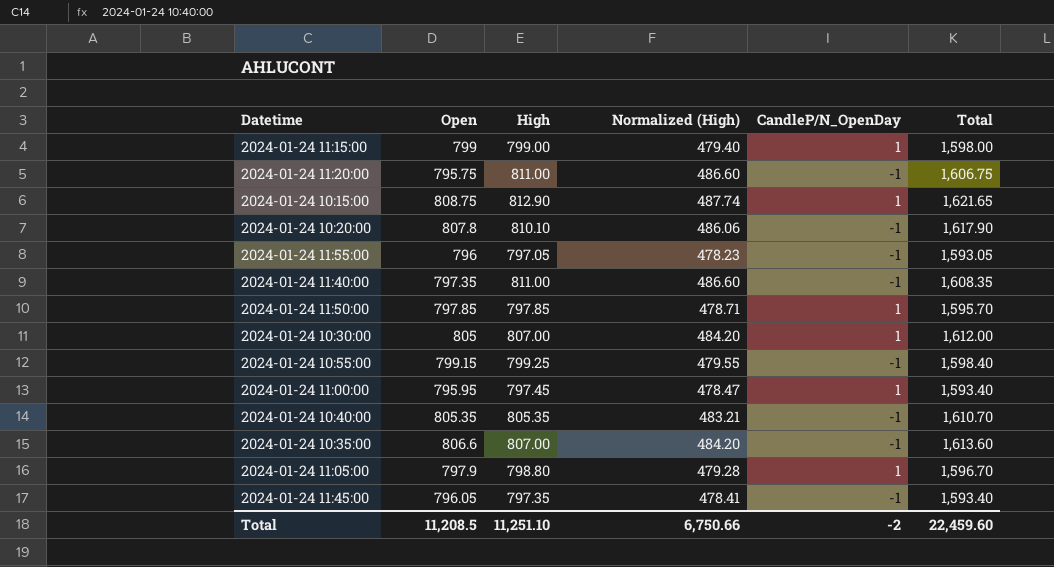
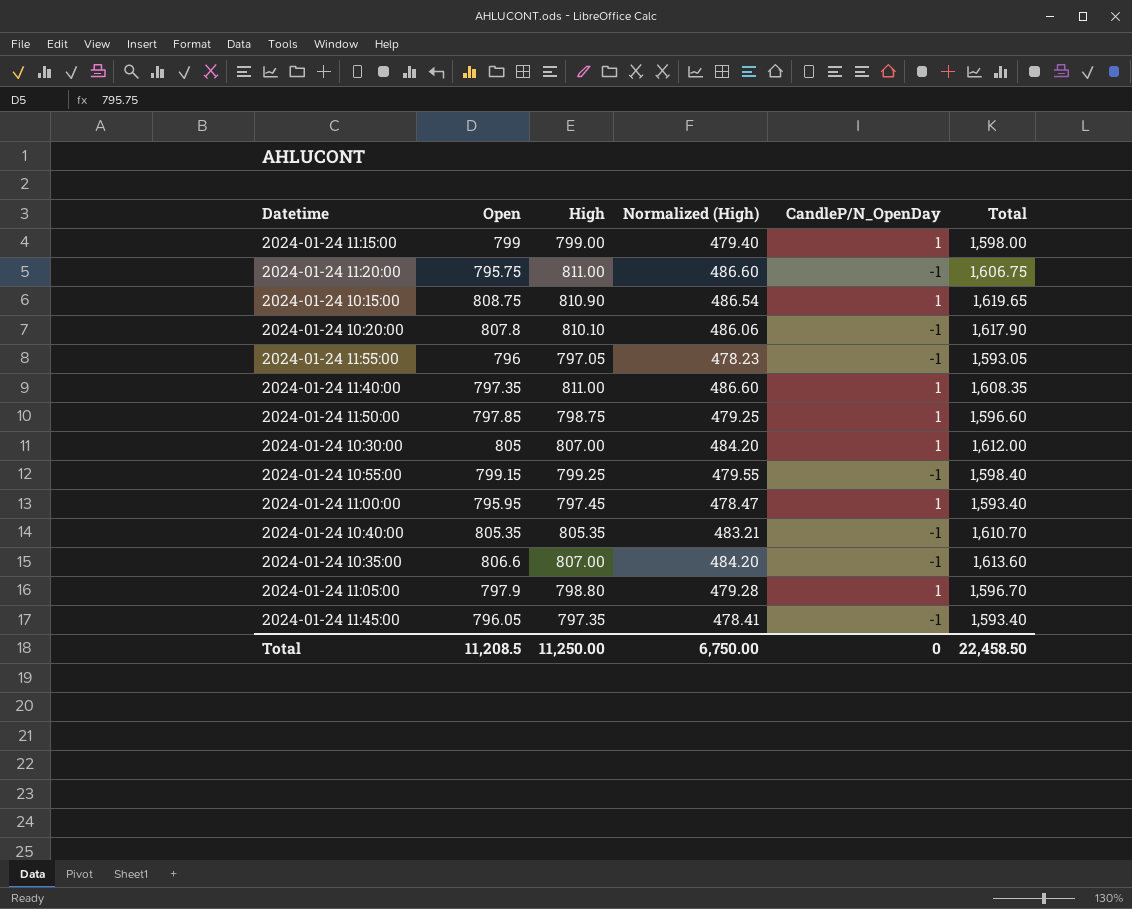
2024-01-24 10:15:00 | High: 812.90 -> 810.90
2024-01-24 10:15:00 | Normalized (High): 487.74 -> 486.54
2024-01-24 10:15:00 | Total: 1,621.65 -> 1,619.65
2024-01-24 11:40:00 | CandleP/N_OpenDay: -1 -> 1
2024-01-24 11:50:00 | High: 797.85 -> 798.75
2024-01-24 11:50:00 | Normalized (High): 478.71 -> 479.25
2024-01-24 11:50:00 | Total: 1,595.70 -> 1,596.60
Total | High: 11,251.10 -> 11,250.00
Total | Normalized (High): 6,750.66 -> 6,750.00
Total | CandleP/N_OpenDay: -2 -> 0
Total | Total: 22,459.60 -> 22,458.50

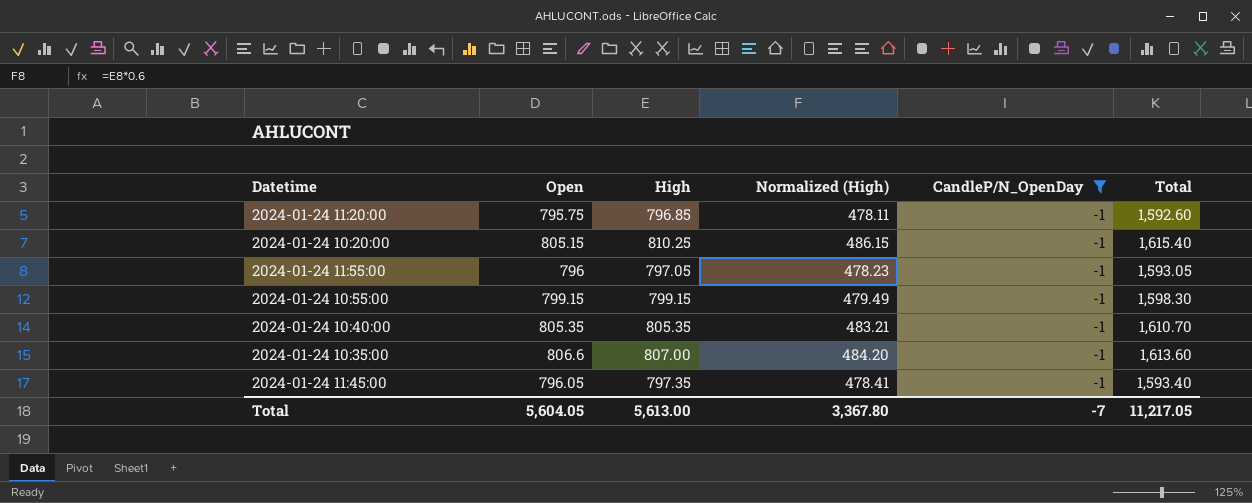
filter: none -> CandleP/N_OpenDay = -1
2024-01-24 11:20:00 | High: 811.00 -> 796.85
2024-01-24 11:20:00 | Normalized (High): 486.60 -> 478.11
2024-01-24 11:20:00 | Total: 1,606.75 -> 1,592.60
2024-01-24 10:20:00 | Open: 807.8 -> 805.15
2024-01-24 10:20:00 | High: 810.10 -> 810.25
2024-01-24 10:20:00 | Normalized (High): 486.06 -> 486.15
2024-01-24 10:20:00 | Total: 1,617.90 -> 1,615.40
2024-01-24 10:55:00 | High: 799.25 -> 799.15
2024-01-24 10:55:00 | Normalized (High): 479.55 -> 479.49
2024-01-24 10:55:00 | Total: 1,598.40 -> 1,598.30
Total | Open: 11,208.5 -> 5,604.05
Total | High: 11,250.00 -> 5,613.00
Total | Normalized (High): 6,750.00 -> 3,367.80
Total | CandleP/N_OpenDay: 0 -> -7
Total | Total: 22,458.50 -> 11,217.05

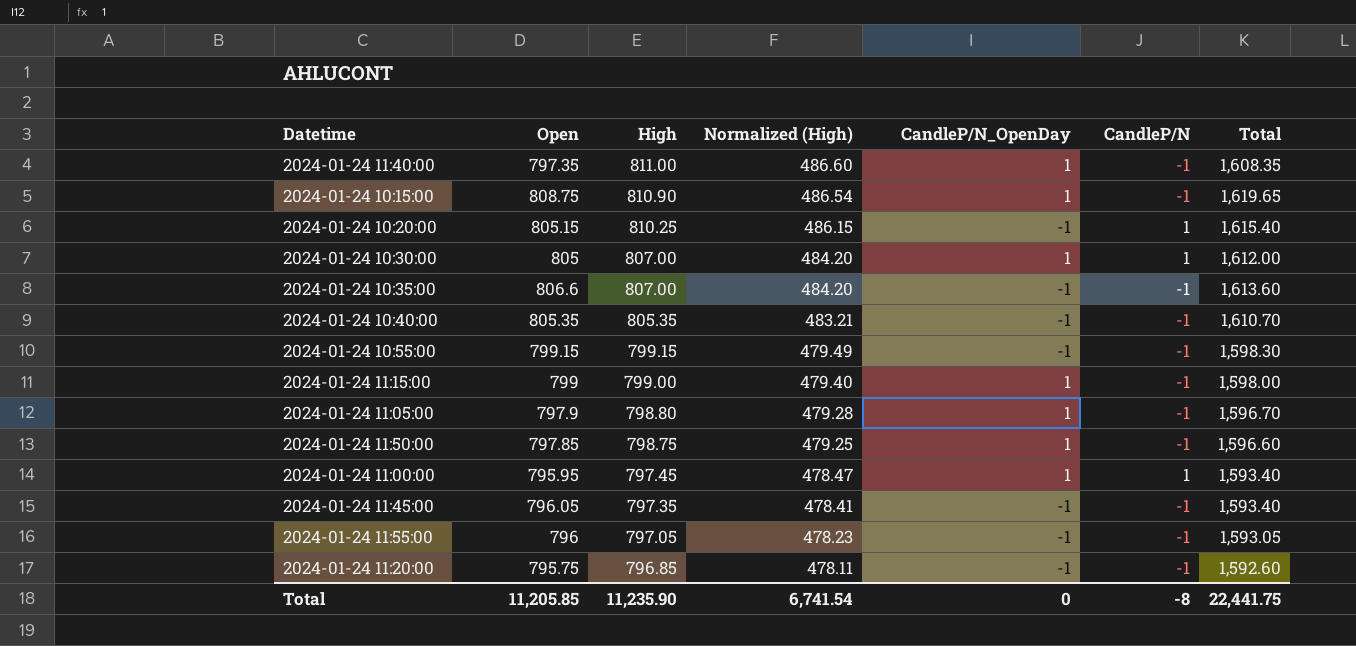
filter: CandleP/N_OpenDay = -1 -> none
row order: none -> High descending
column CandleP/N | position: none -> 6
Total | Open: 5,604.05 -> 11,205.85
Total | High: 5,613.00 -> 11,235.90
Total | Normalized (High): 3,367.80 -> 6,741.54
Total | CandleP/N_OpenDay: -7 -> 0
Total | Total: 11,217.05 -> 22,441.75

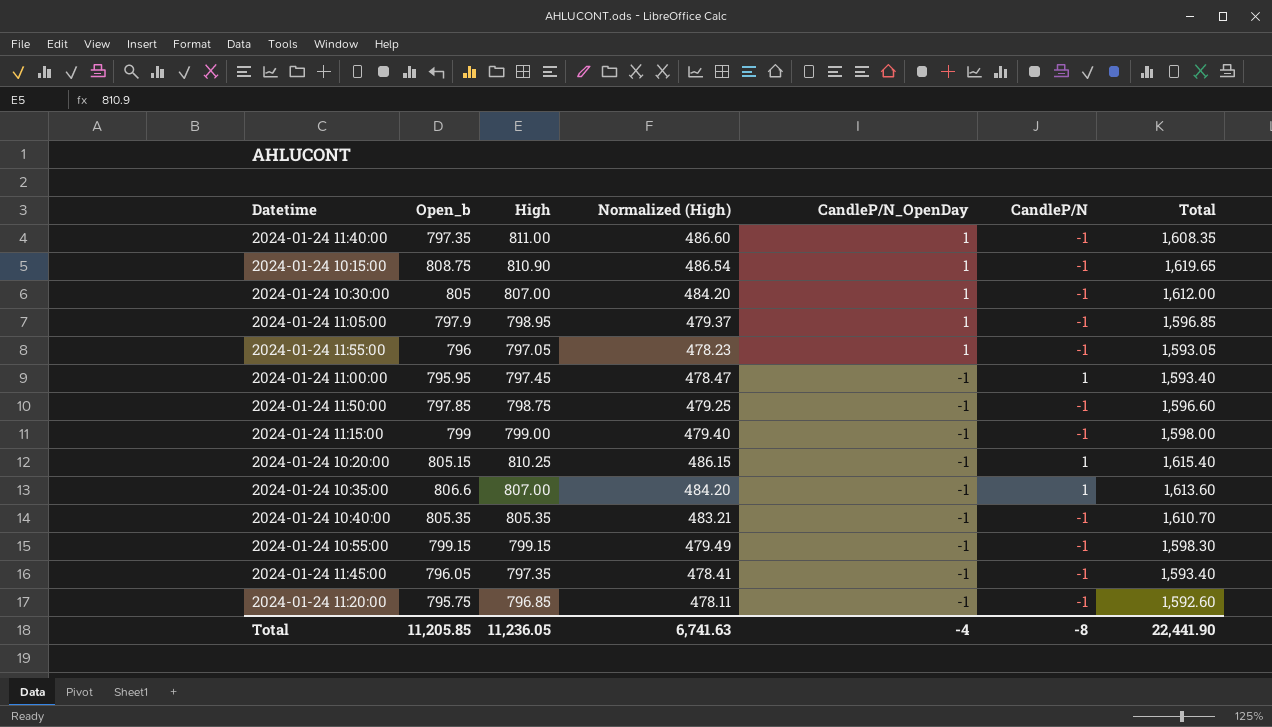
row order: High descending -> CandleP/N_OpenDay descending
column name: Open -> Open_b
2024-01-24 10:30:00 | CandleP/N: 1 -> -1
2024-01-24 11:05:00 | High: 798.80 -> 798.95
2024-01-24 11:05:00 | Normalized (High): 479.28 -> 479.37
2024-01-24 11:05:00 | Total: 1,596.70 -> 1,596.85
2024-01-24 11:55:00 | CandleP/N_OpenDay: -1 -> 1
2024-01-24 11:00:00 | CandleP/N_OpenDay: 1 -> -1
2024-01-24 11:50:00 | CandleP/N_OpenDay: 1 -> -1
2024-01-24 11:15:00 | CandleP/N_OpenDay: 1 -> -1
2024-01-24 10:35:00 | CandleP/N: -1 -> 1
Total | High: 11,235.90 -> 11,236.05
Total | Normalized (High): 6,741.54 -> 6,741.63
Total | CandleP/N_OpenDay: 0 -> -4
Total | Total: 22,441.75 -> 22,441.90

